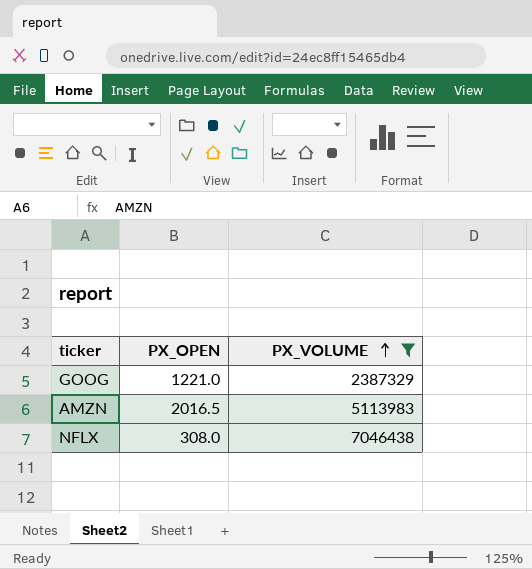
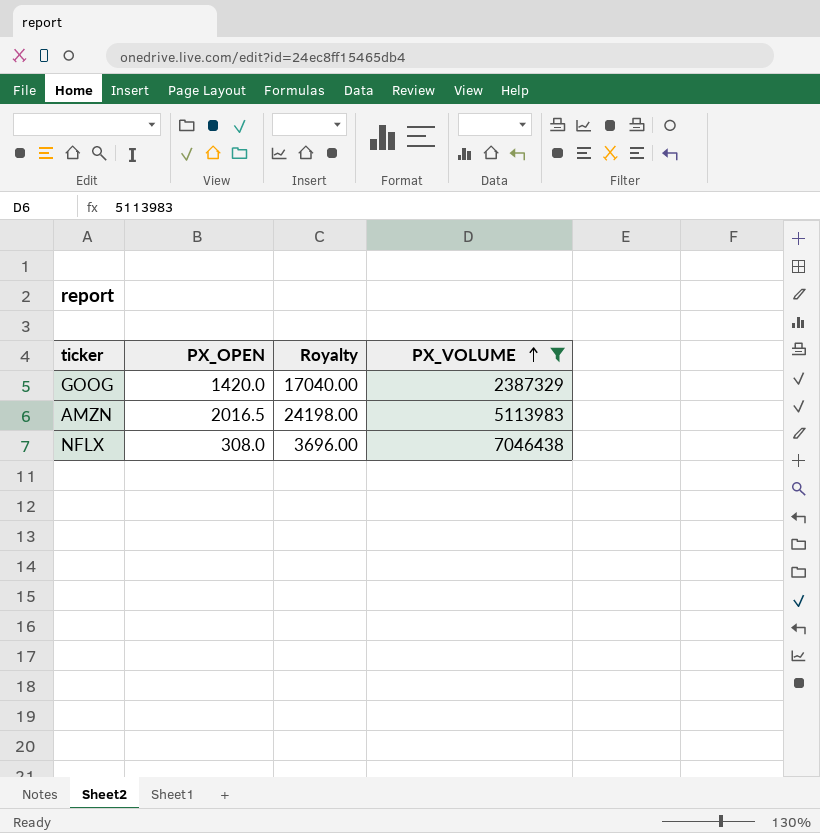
column Royalty | formula: none -> [PX_OPEN] * 12
GOOG | PX_OPEN: 1221.0 -> 1420.0

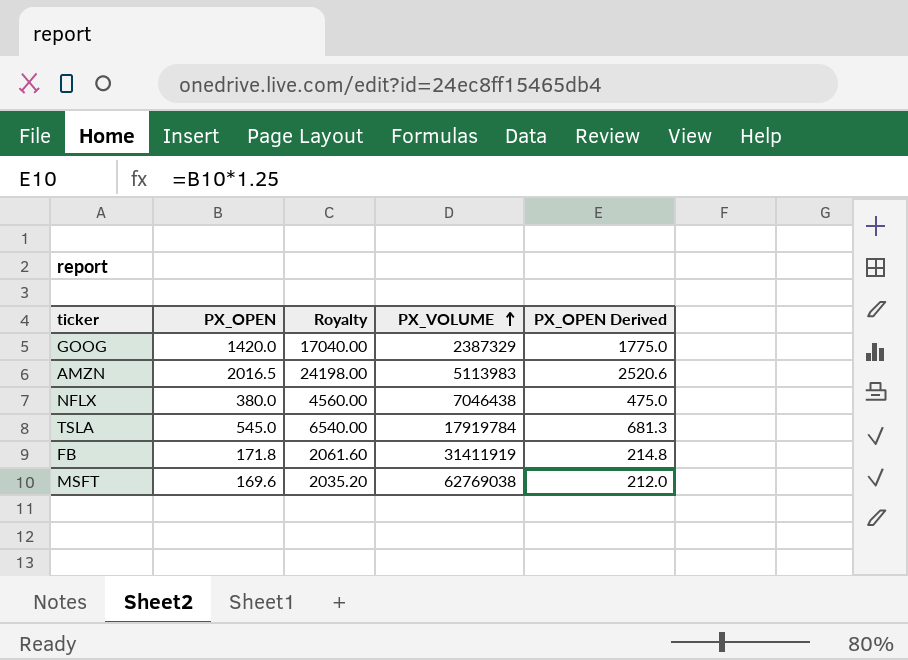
filter: PX_VOLUME <= 7046438 -> none
column PX_OPEN Derived | formula: none -> [PX_OPEN] * 1.25
NFLX | PX_OPEN: 308.0 -> 380.0
NFLX | Royalty: 3696.00 -> 4560.00

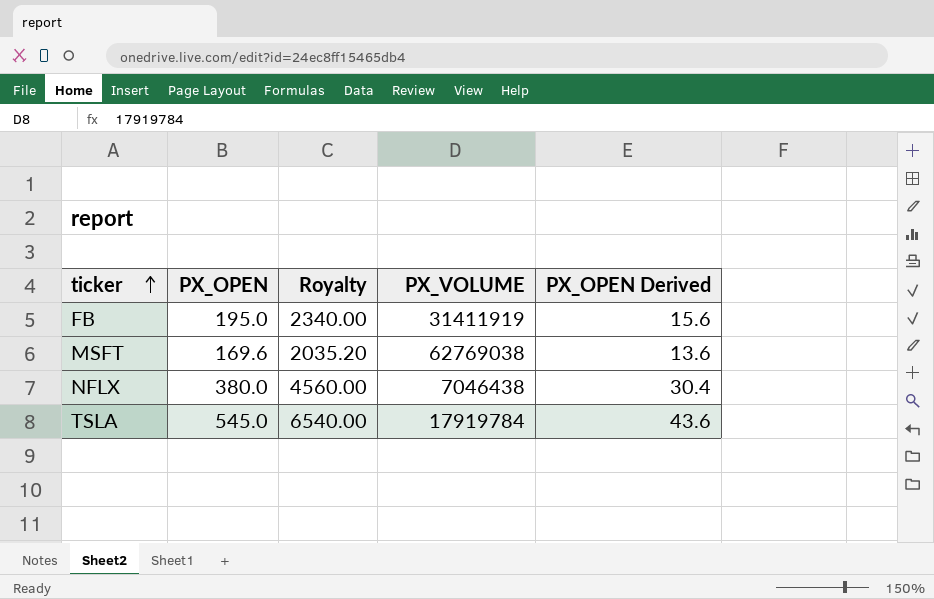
row order: PX_VOLUME ascending -> ticker ascending
column PX_OPEN Derived | formula: [PX_OPEN] * 1.25 -> [PX_OPEN] * 0.08
row GOOG: 1420.0 | 17040.00 | 2387329 | 1775.0 -> none
row AMZN: 2016.5 | 24198.00 | 5113983 | 2520.6 -> none
FB | PX_OPEN: 171.8 -> 195.0
FB | Royalty: 2061.60 -> 2340.00

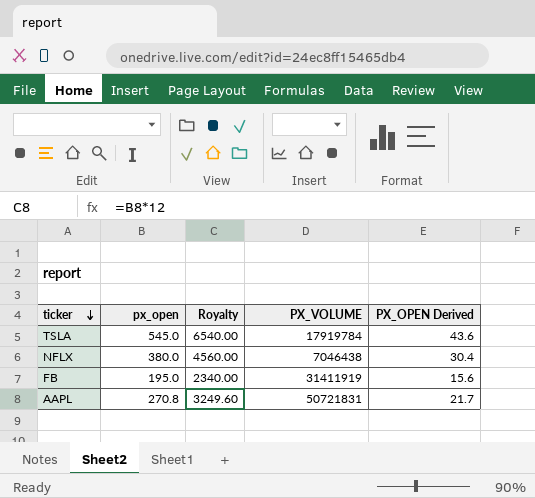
row order: ticker ascending -> ticker descending
column name: PX_OPEN -> px_open
row MSFT: 169.6 | 2035.20 | 62769038 | 13.6 -> none
row AAPL: none -> 270.8 | 3249.60 | 50721831 | 21.7

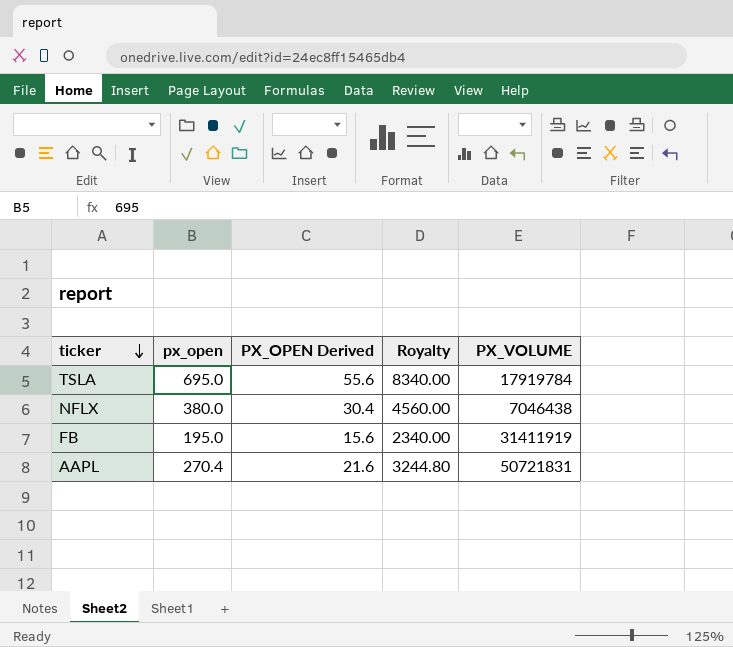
column PX_OPEN Derived | position: 5 -> 3
TSLA | px_open: 545.0 -> 695.0
TSLA | PX_OPEN Derived: 43.6 -> 55.6
TSLA | Royalty: 6540.00 -> 8340.00
AAPL | px_open: 270.8 -> 270.4
AAPL | PX_OPEN Derived: 21.7 -> 21.6
AAPL | Royalty: 3249.60 -> 3244.80

